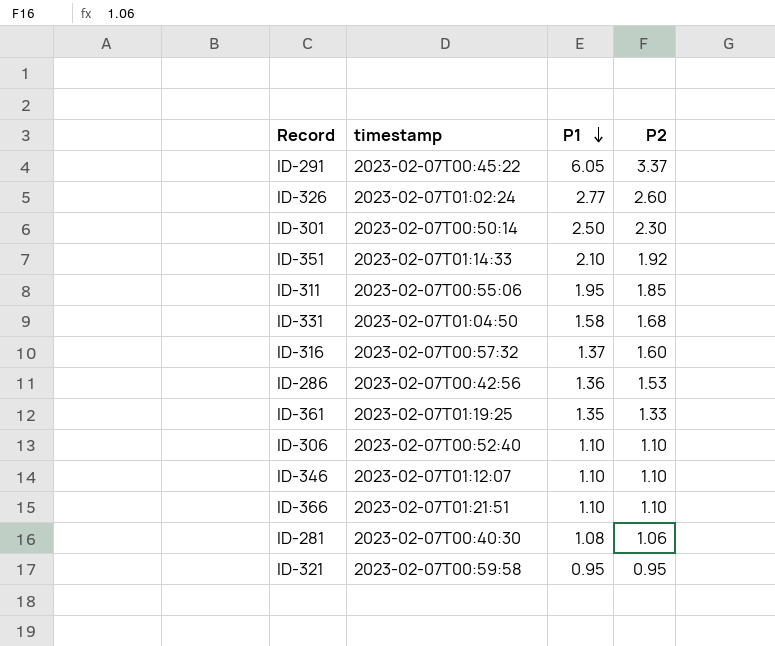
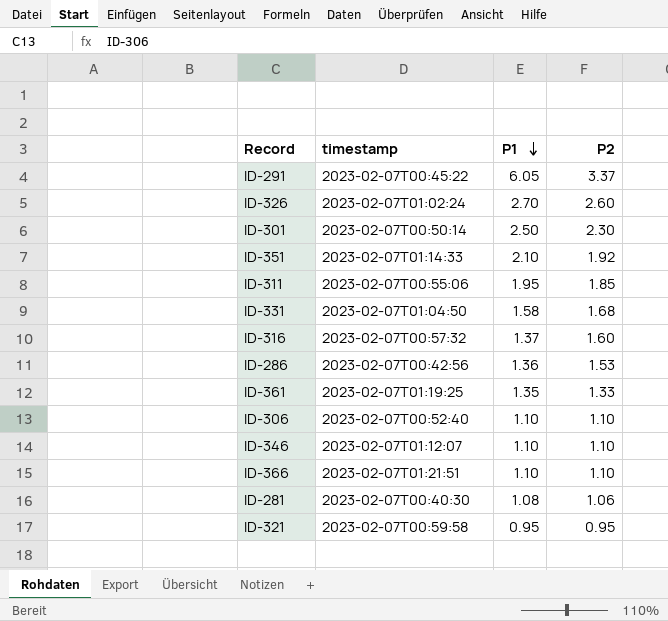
ID-326 | P1: 2.77 -> 2.70

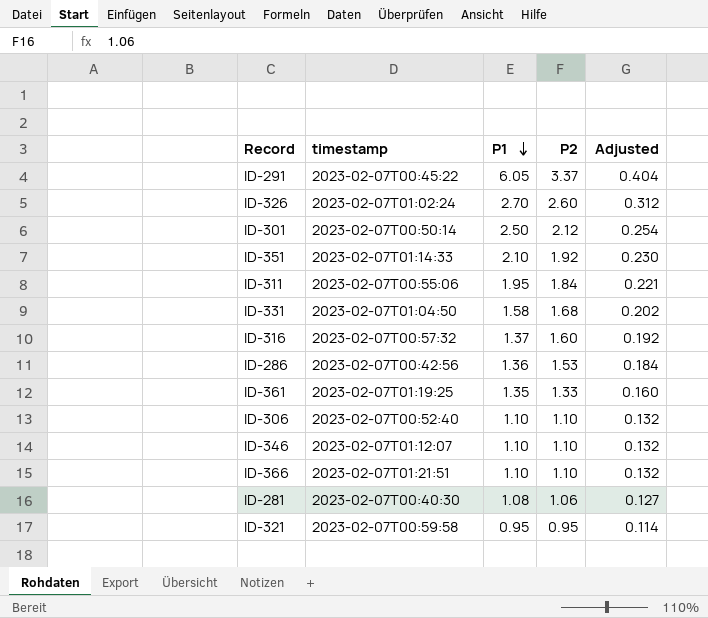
column Adjusted | formula: none -> [P2] * 0.12
ID-301 | P2: 2.30 -> 2.12
ID-311 | P2: 1.85 -> 1.84

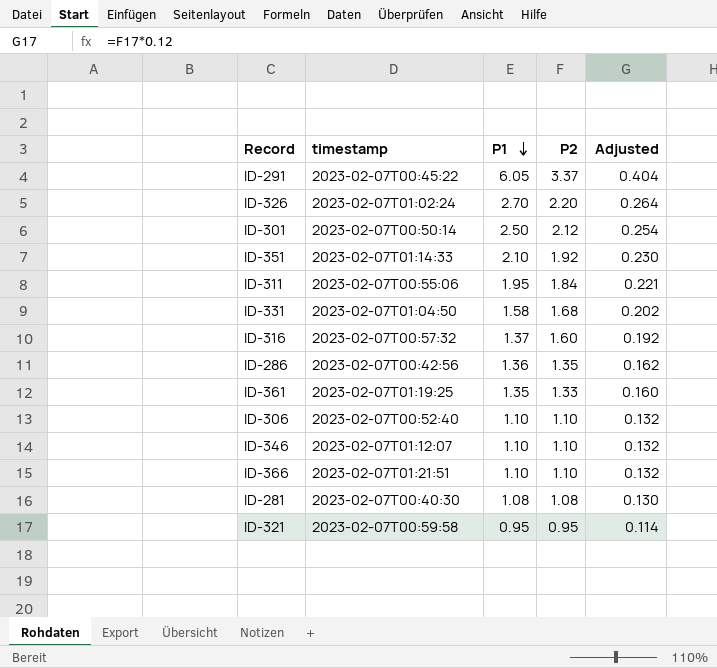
ID-326 | P2: 2.60 -> 2.20
ID-326 | Adjusted: 0.312 -> 0.264
ID-286 | P2: 1.53 -> 1.35
ID-286 | Adjusted: 0.184 -> 0.162
ID-281 | P2: 1.06 -> 1.08
ID-281 | Adjusted: 0.127 -> 0.130

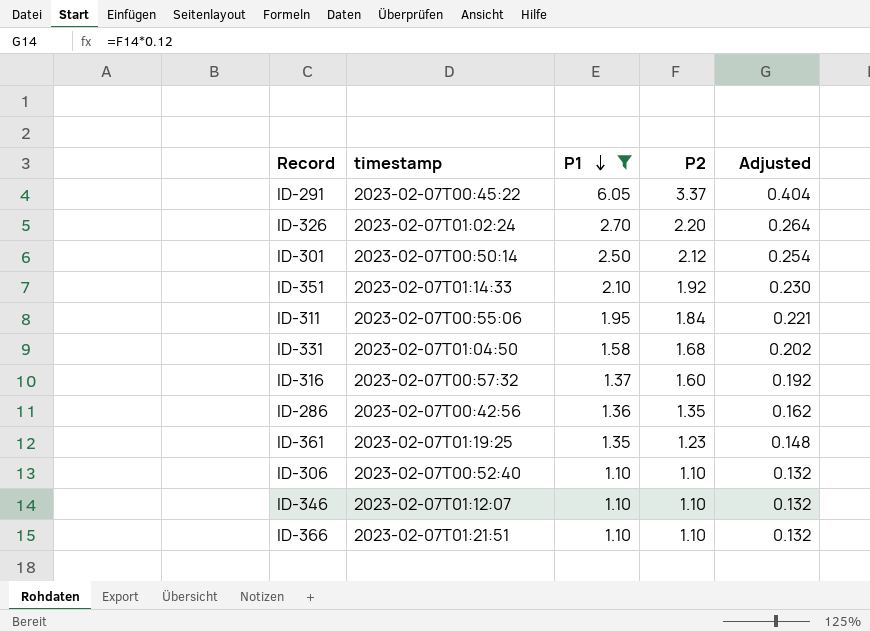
filter: none -> P1 >= 1.10
ID-361 | P2: 1.33 -> 1.23
ID-361 | Adjusted: 0.160 -> 0.148

